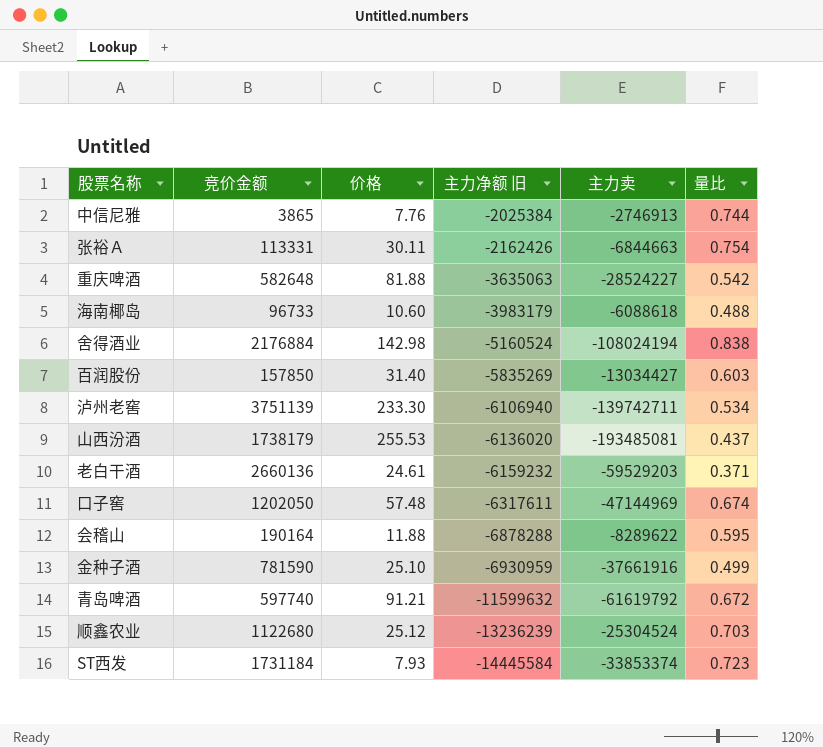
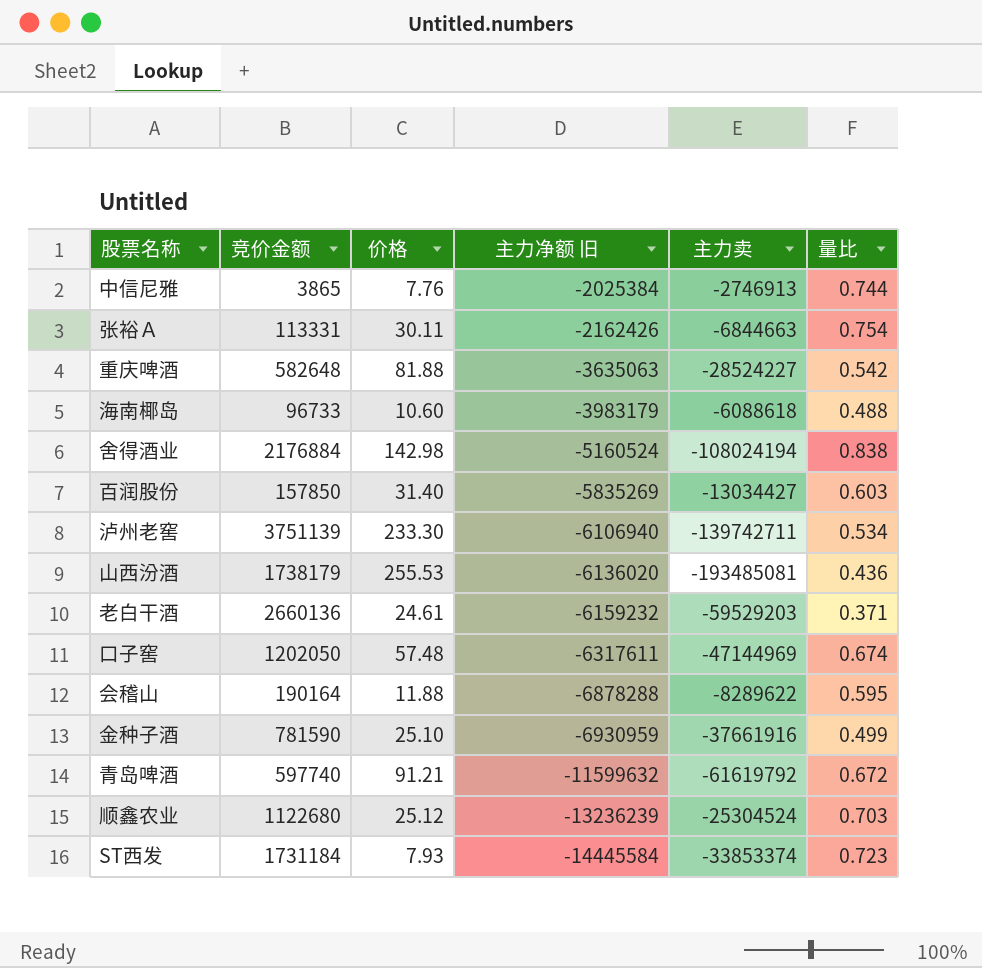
山西汾酒 | 量比: 0.437 -> 0.436

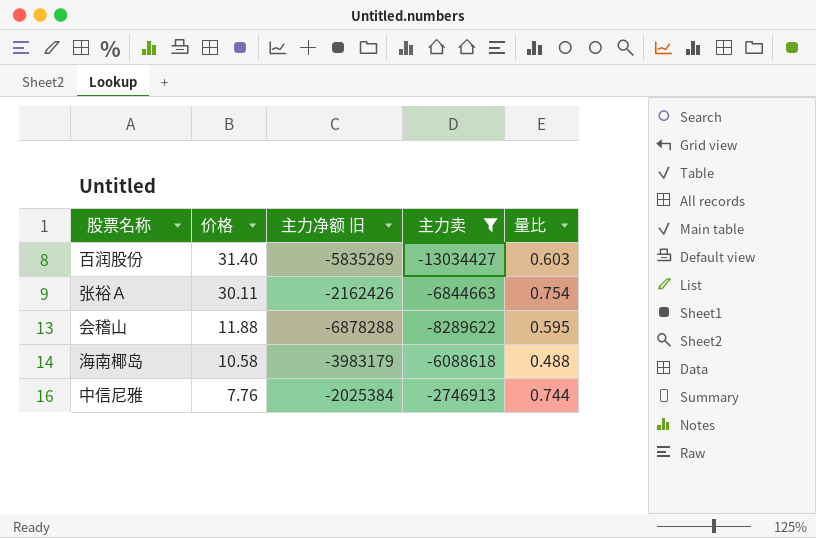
filter: none -> 主力卖 >= -13034427
row order: 主力净额 旧 descending -> 价格 descending
column 竞价金额 | position: 2 -> none
海南椰岛 | 价格: 10.60 -> 10.58

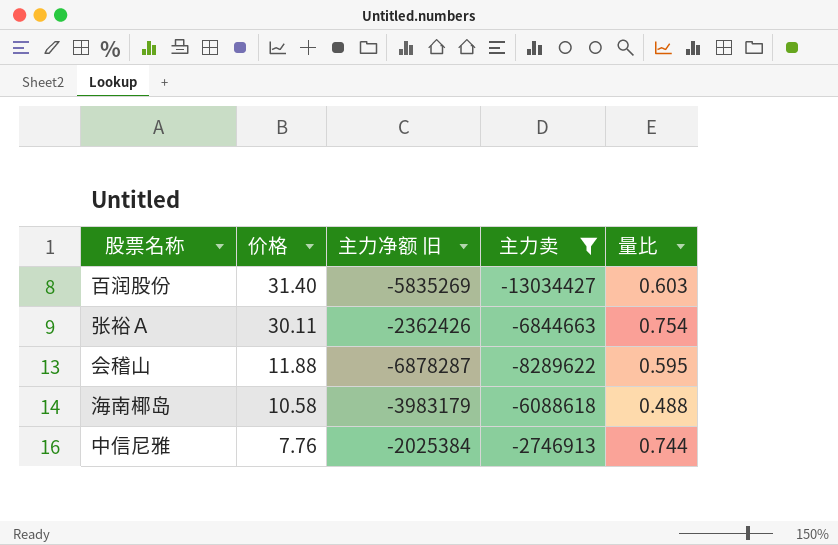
张裕Ａ | 主力净额 旧: -2162426 -> -2362426
会稽山 | 主力净额 旧: -6878288 -> -6878287

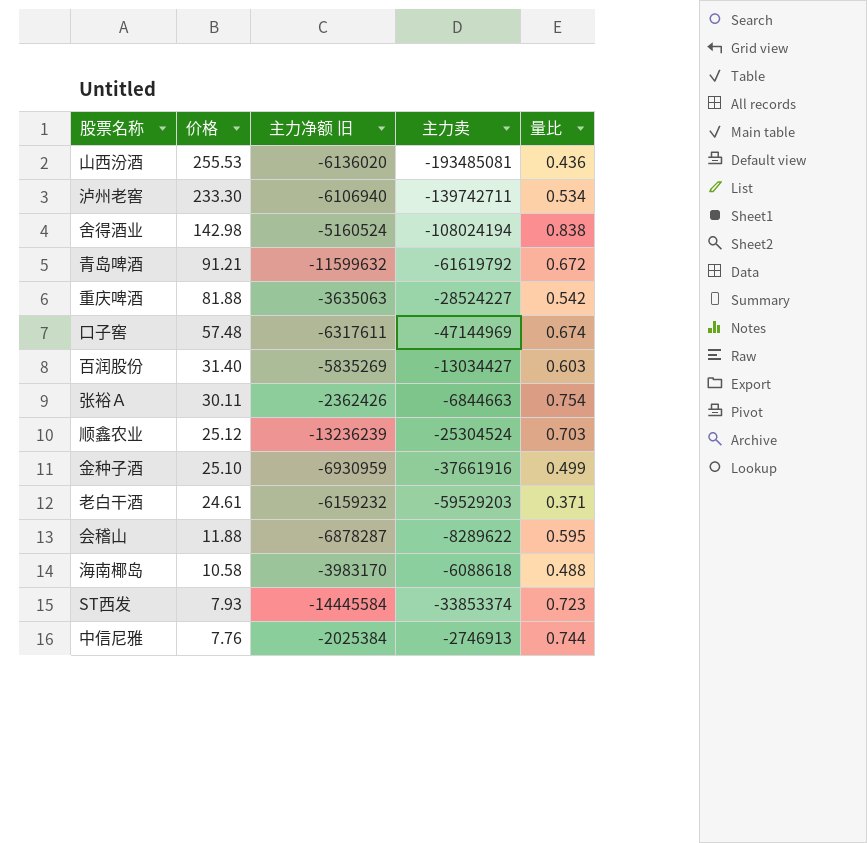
filter: 主力卖 >= -13034427 -> none
海南椰岛 | 主力净额 旧: -3983179 -> -3983170

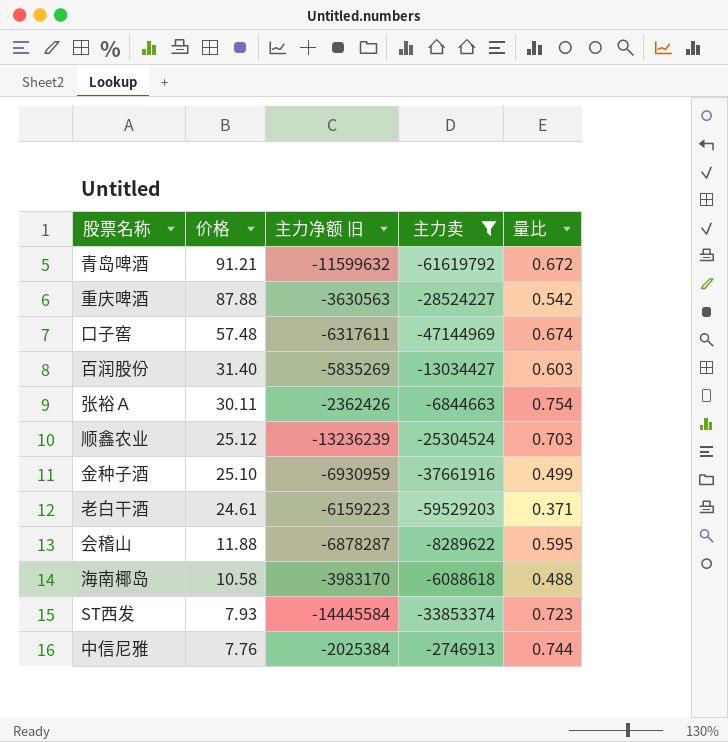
filter: none -> 主力卖 >= -61619792
重庆啤酒 | 价格: 81.88 -> 87.88
重庆啤酒 | 主力净额 旧: -3635063 -> -3630563
老白干酒 | 主力净额 旧: -6159232 -> -6159223

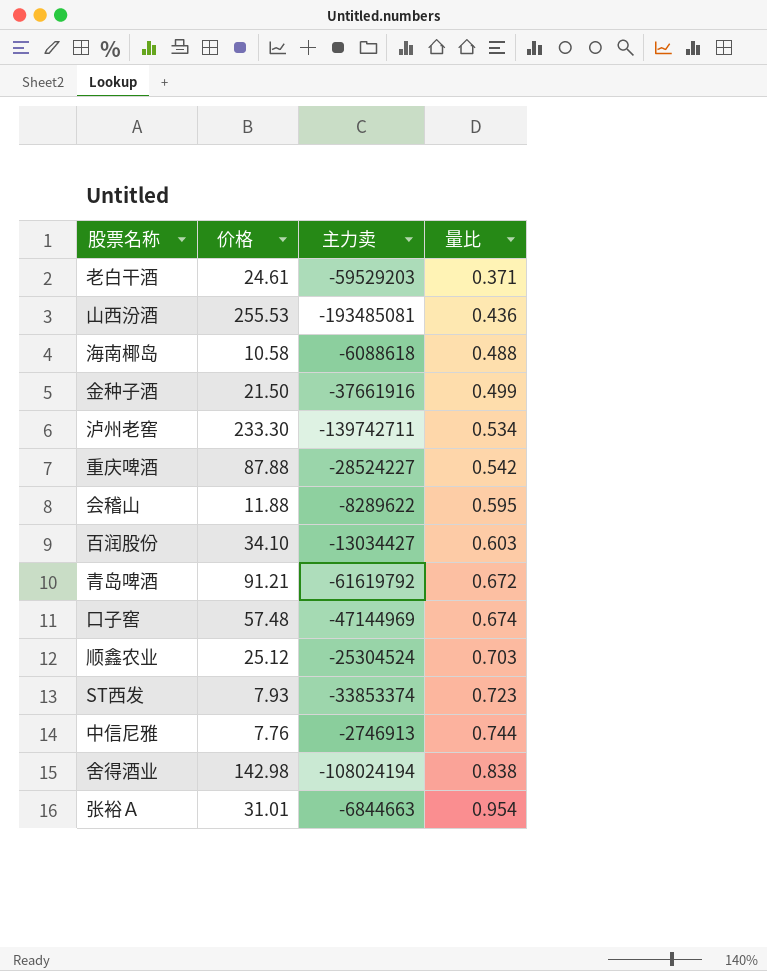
filter: 主力卖 >= -61619792 -> none
row order: 价格 descending -> 量比 ascending
column 主力净额 旧 | position: 3 -> none
金种子酒 | 价格: 25.10 -> 21.50
百润股份 | 价格: 31.40 -> 34.10
张裕Ａ | 价格: 30.11 -> 31.01
张裕Ａ | 量比: 0.754 -> 0.954

